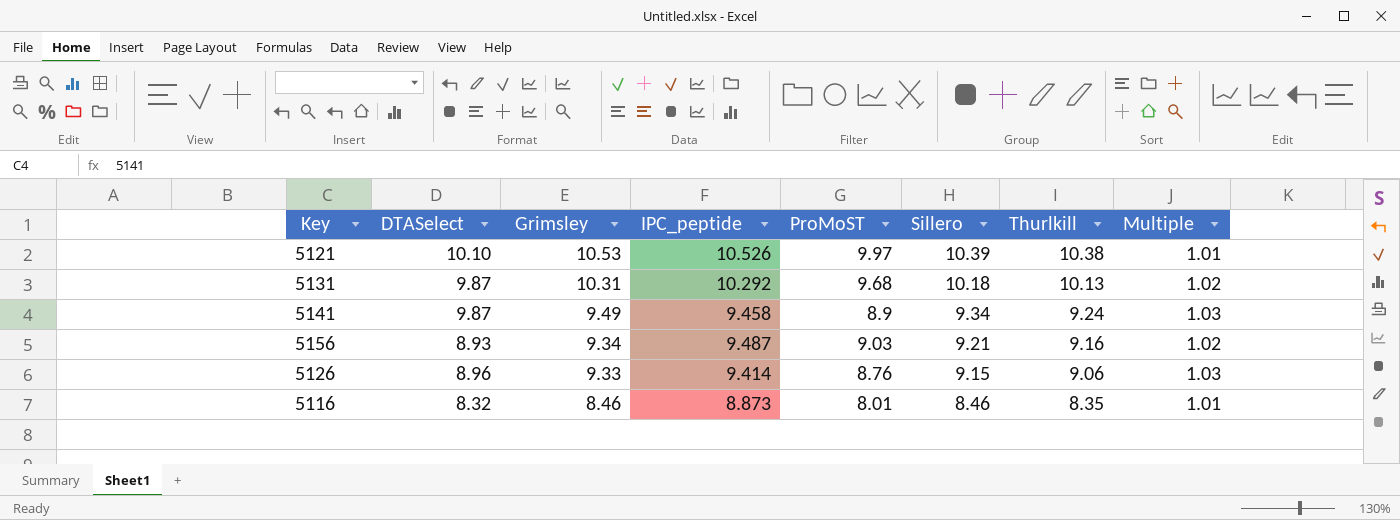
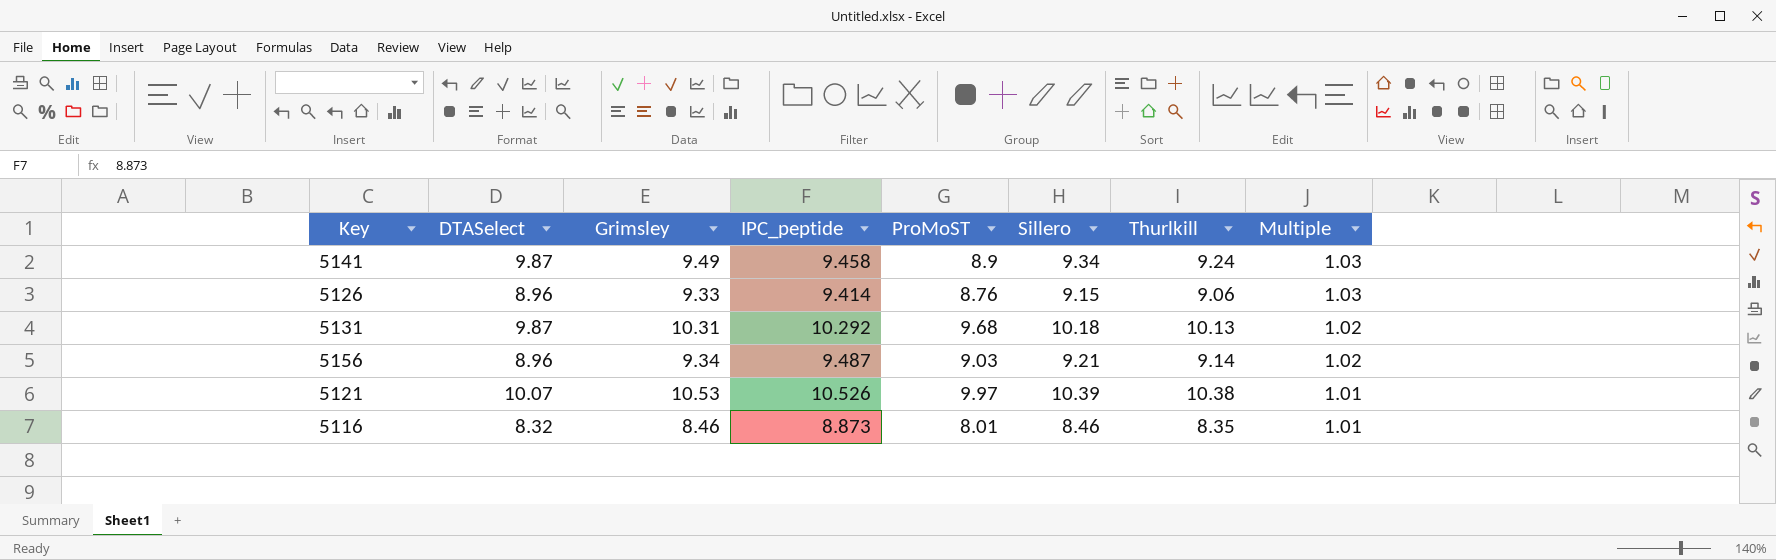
row order: Grimsley descending -> Multiple descending
5156 | DTASelect: 8.93 -> 8.96
5156 | Thurlkill: 9.16 -> 9.14
5121 | DTASelect: 10.10 -> 10.07

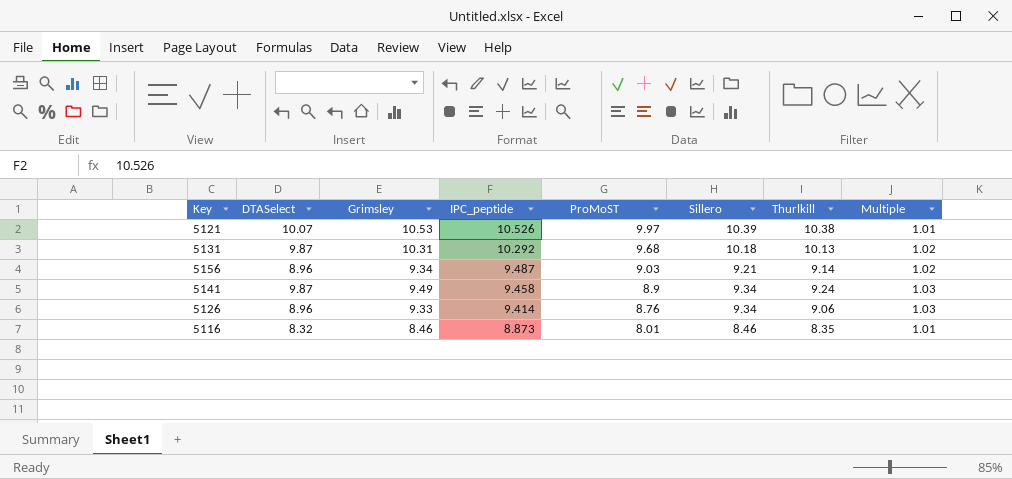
row order: Multiple descending -> IPC_peptide descending
5126 | Sillero: 9.15 -> 9.34

